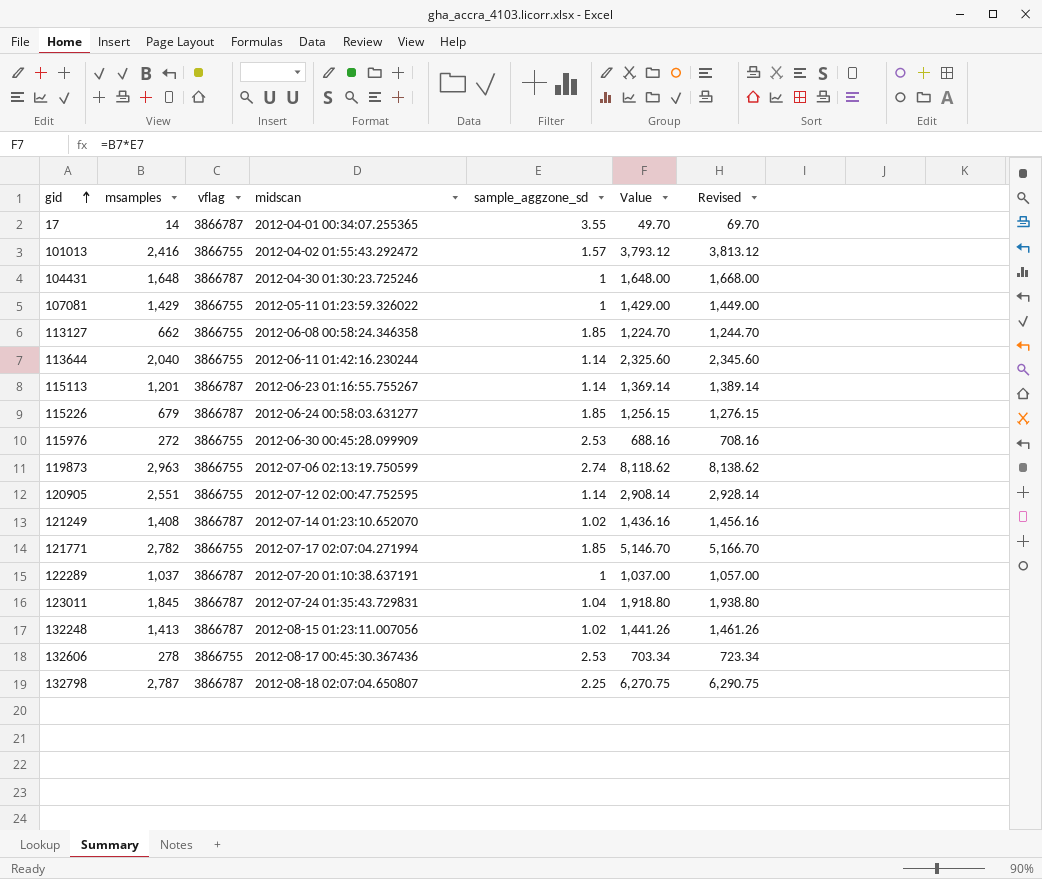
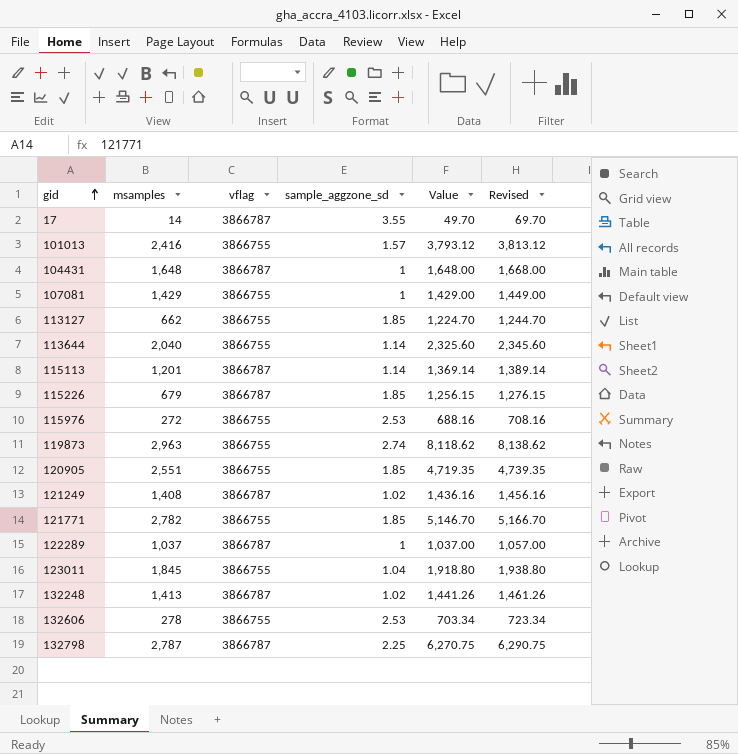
column midscan | position: 4 -> none
120905 | sample_aggzone_sd: 1.14 -> 1.85
120905 | Value: 2,908.14 -> 4,719.35
120905 | Revised: 2,928.14 -> 4,739.35
123011 | vflag: 3866787 -> 3866755

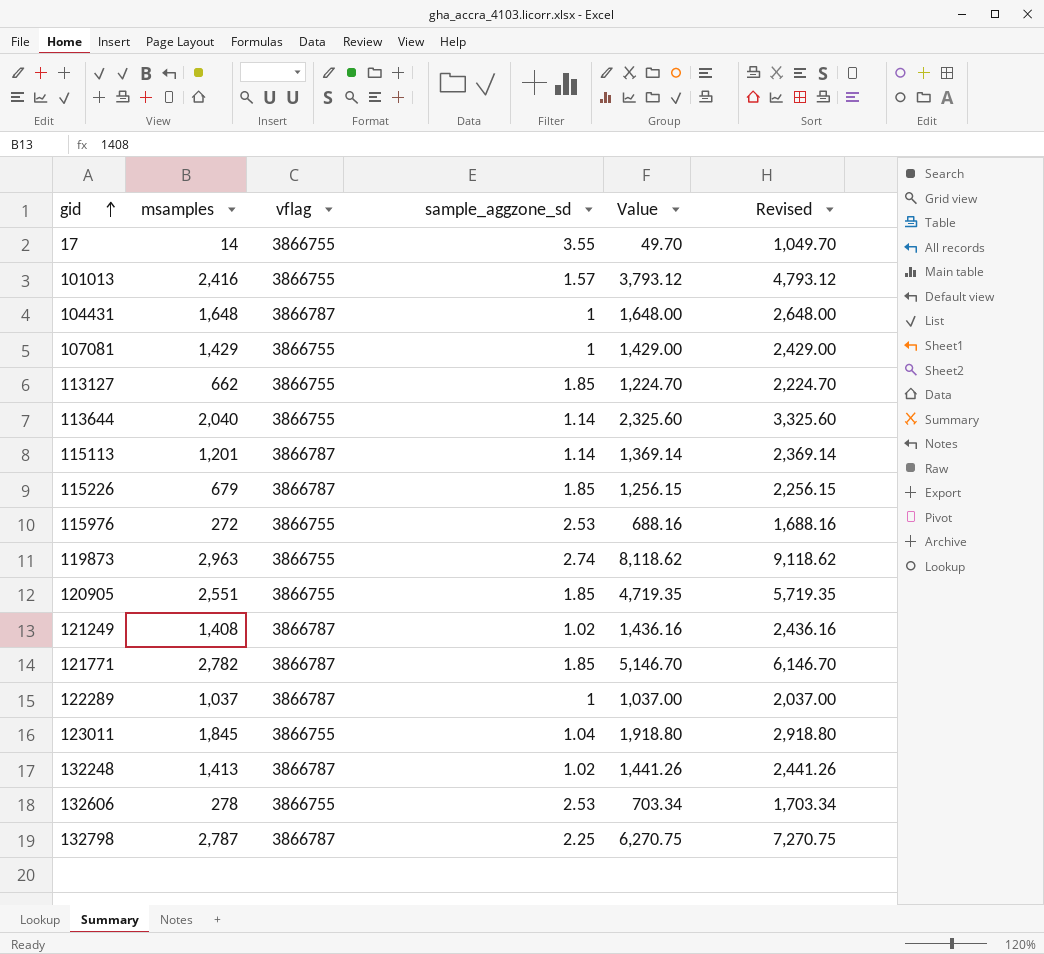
column Revised | formula: [Value] + 20 -> [Value] + 1000
17 | vflag: 3866787 -> 3866755
121771 | vflag: 3866755 -> 3866787

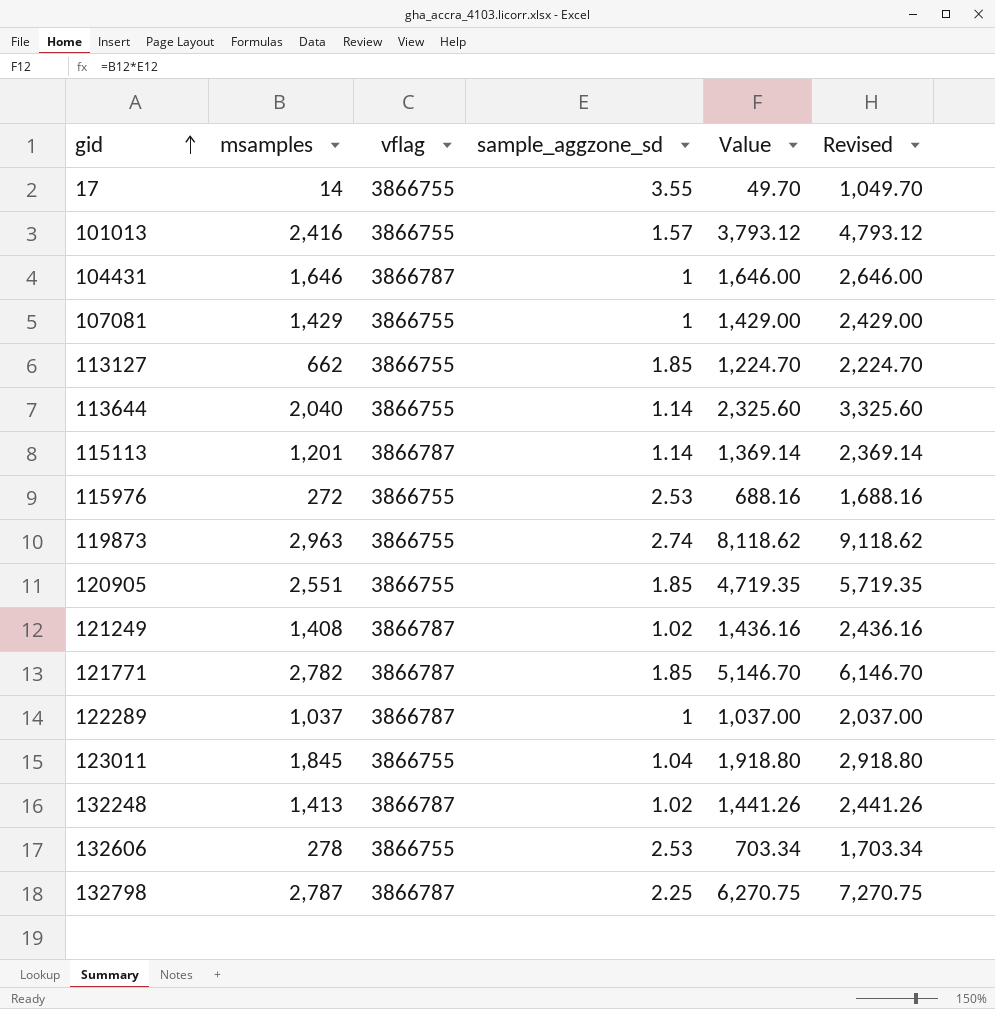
row 115226: 679 | 3866787 | 1.85 | 1,256.15 | 2,256.15 -> none
104431 | msamples: 1,648 -> 1,646
104431 | Value: 1,648.00 -> 1,646.00
104431 | Revised: 2,648.00 -> 2,646.00

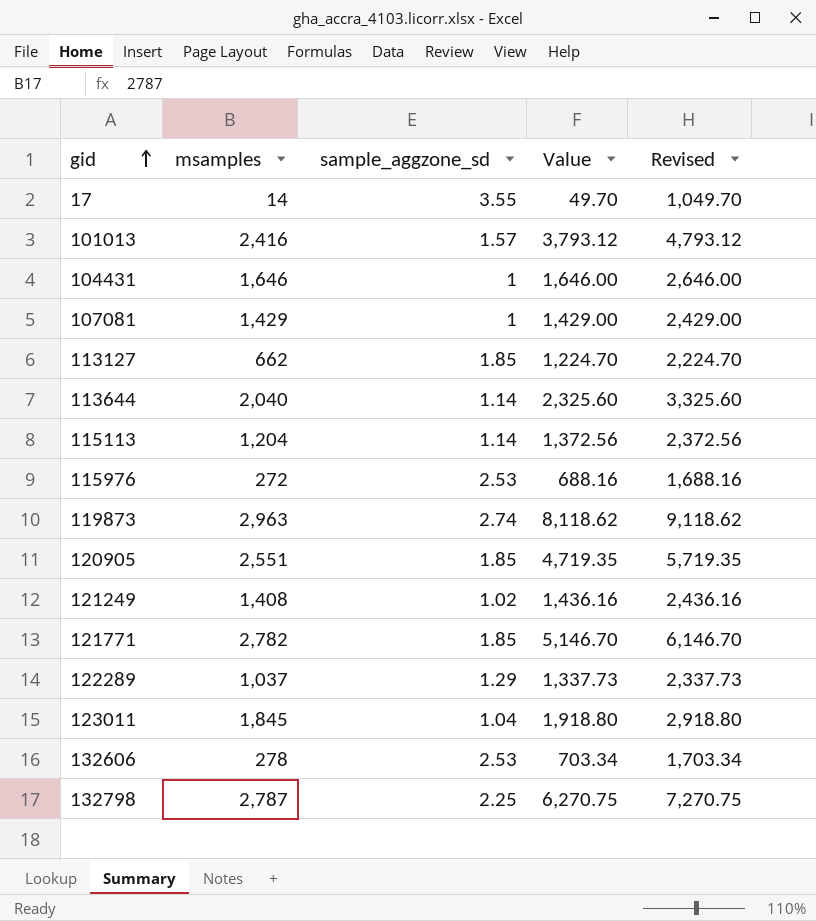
column vflag | position: 3 -> none
row 132248: 1,413 | 3866787 | 1.02 | 1,441.26 | 2,441.26 -> none
115113 | msamples: 1,201 -> 1,204
115113 | Value: 1,369.14 -> 1,372.56
115113 | Revised: 2,369.14 -> 2,372.56
122289 | sample_aggzone_sd: 1 -> 1.29
122289 | Value: 1,037.00 -> 1,337.73
122289 | Revised: 2,037.00 -> 2,337.73

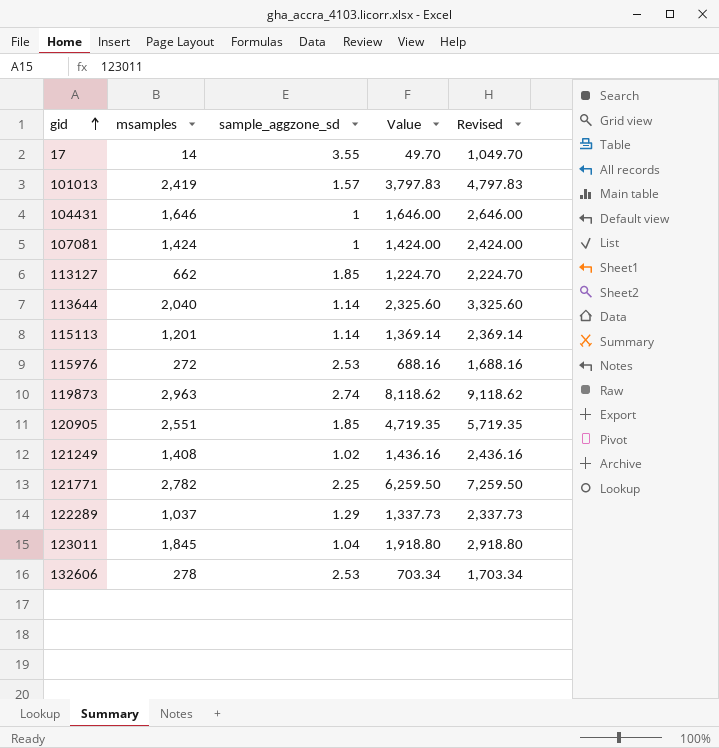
row 132798: 2,787 | 2.25 | 6,270.75 | 7,270.75 -> none
101013 | msamples: 2,416 -> 2,419
101013 | Value: 3,793.12 -> 3,797.83
101013 | Revised: 4,793.12 -> 4,797.83
107081 | msamples: 1,429 -> 1,424
107081 | Value: 1,429.00 -> 1,424.00
107081 | Revised: 2,429.00 -> 2,424.00
115113 | msamples: 1,204 -> 1,201
115113 | Value: 1,372.56 -> 1,369.14
115113 | Revised: 2,372.56 -> 2,369.14
121771 | sample_aggzone_sd: 1.85 -> 2.25
121771 | Value: 5,146.70 -> 6,259.50
121771 | Revised: 6,146.70 -> 7,259.50

